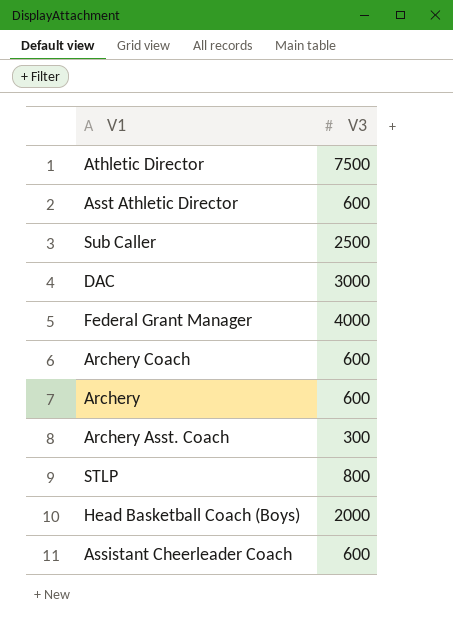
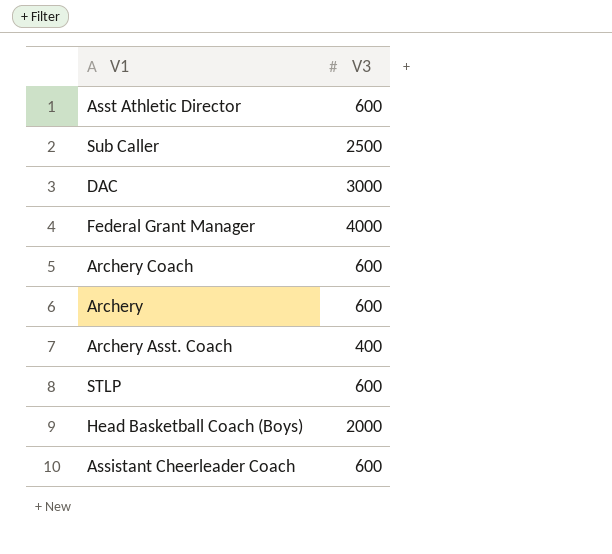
row Athletic Director: 7500 -> none
Archery Asst. Coach | V3: 300 -> 400
STLP | V3: 800 -> 600

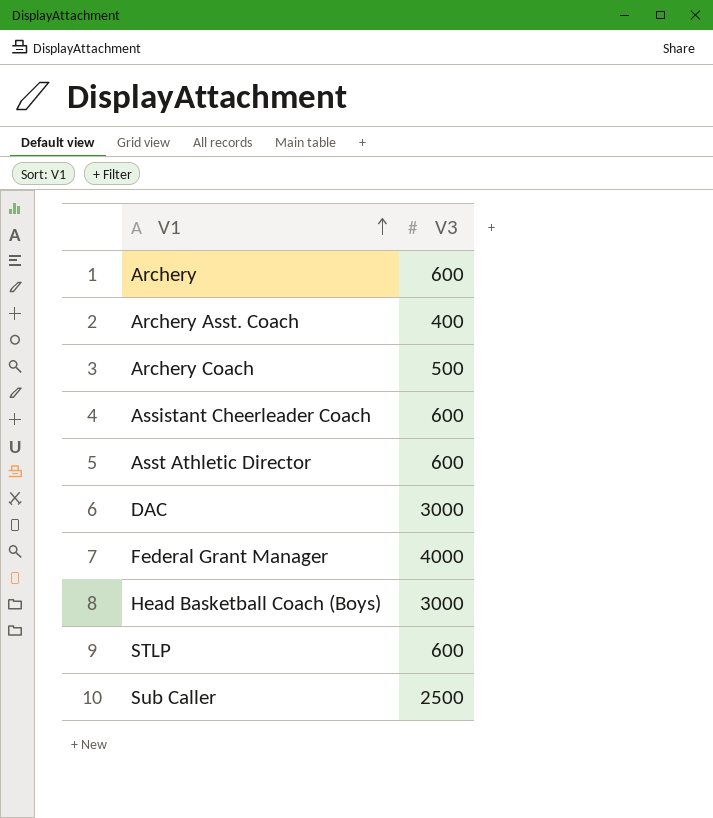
row order: none -> V1 ascending
Archery Coach | V3: 600 -> 500
Head Basketball Coach (Boys) | V3: 2000 -> 3000

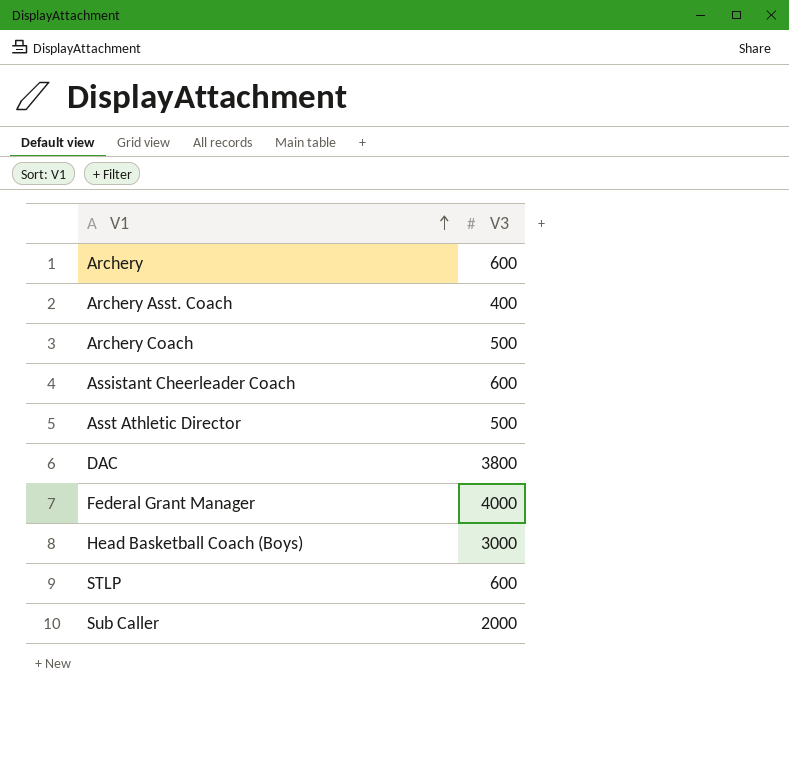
Asst Athletic Director | V3: 600 -> 500
DAC | V3: 3000 -> 3800
Sub Caller | V3: 2500 -> 2000

